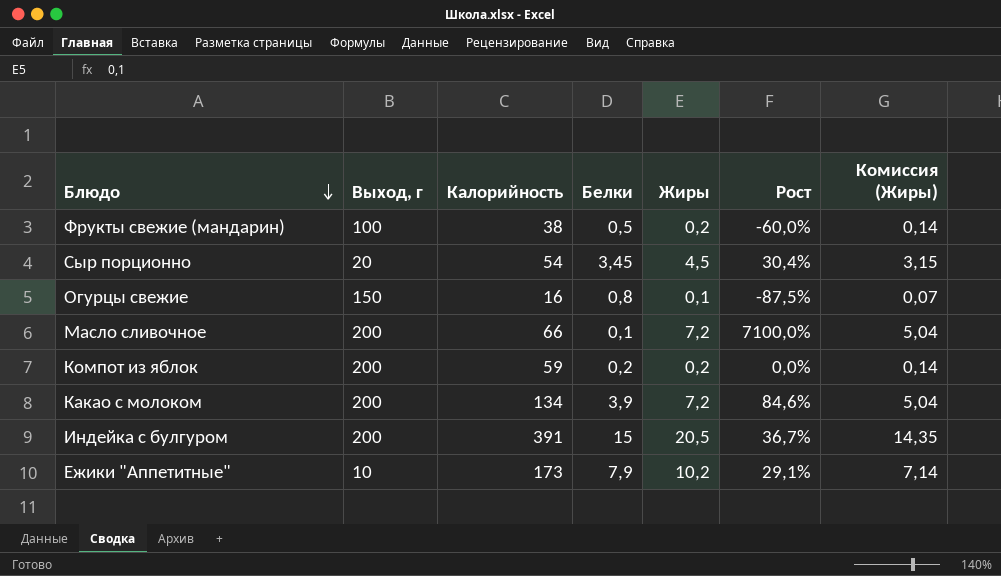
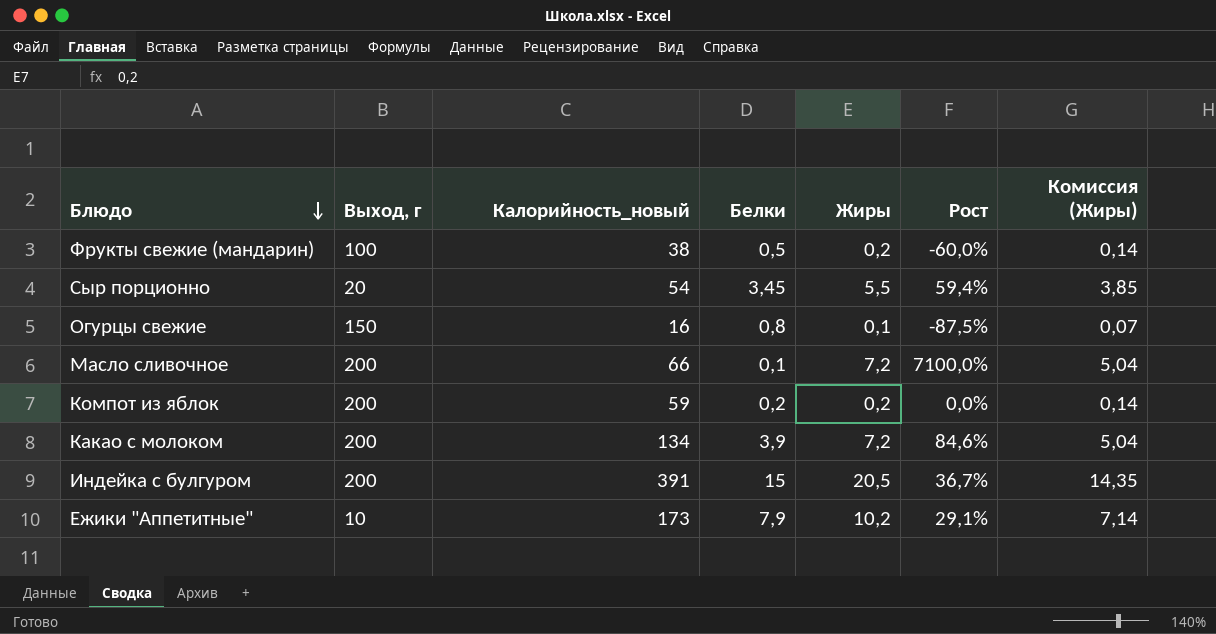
column name: Калорийность -> Калорийность_новый
Сыр порционно | Жиры: 4,5 -> 5,5
Сыр порционно | Рост: 30,4% -> 59,4%
Сыр порционно | Комиссия (Жиры): 3,15 -> 3,85

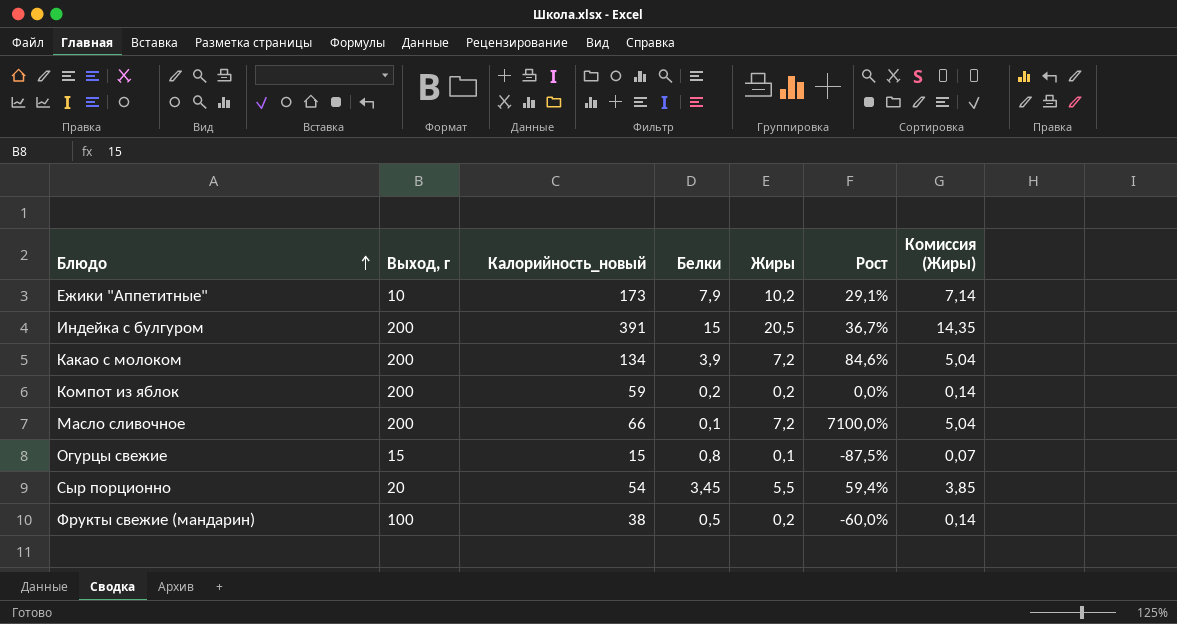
row order: Блюдо descending -> Блюдо ascending
Огурцы свежие | Выход, г: 150 -> 15
Огурцы свежие | Калорийность_новый: 16 -> 15

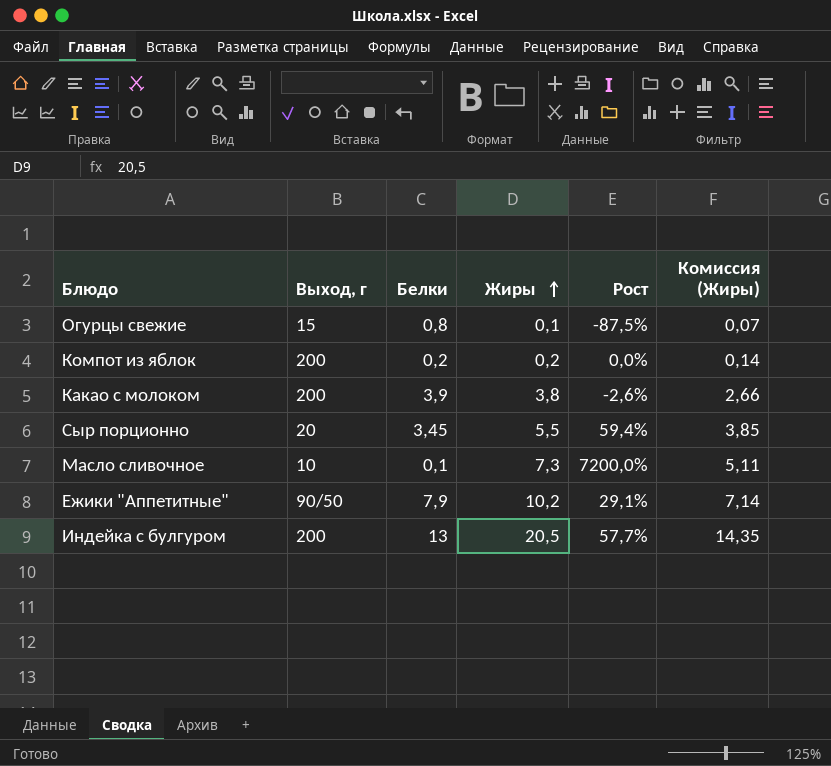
row order: Блюдо ascending -> Жиры ascending
column Калорийность_новый | position: 3 -> none
row Фрукты свежие (мандарин): 100 | 38 | 0,5 | 0,2 | -60,0% | 0,14 -> none
Какао с молоком | Жиры: 7,2 -> 3,8
Какао с молоком | Рост: 84,6% -> -2,6%
Какао с молоком | Комиссия (Жиры): 5,04 -> 2,66
Масло сливочное | Выход, г: 200 -> 10
Масло сливочное | Жиры: 7,2 -> 7,3
Масло сливочное | Рост: 7100,0% -> 7200,0%
Масло сливочное | Комиссия (Жиры): 5,04 -> 5,11
Ежики "Аппетитные" | Выход, г: 10 -> 90/50
Индейка с булгуром | Белки: 15 -> 13
Индейка с булгуром | Рост: 36,7% -> 57,7%

